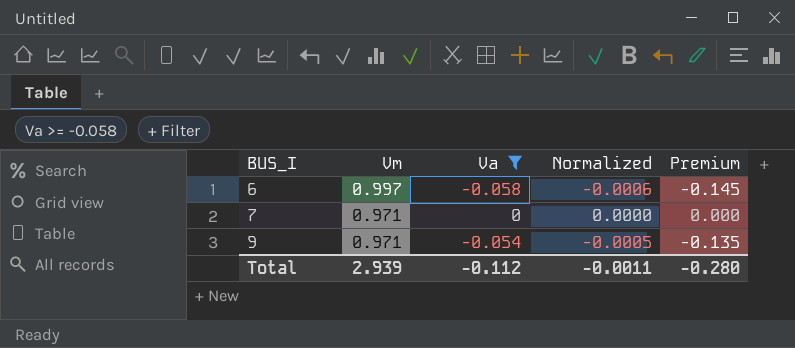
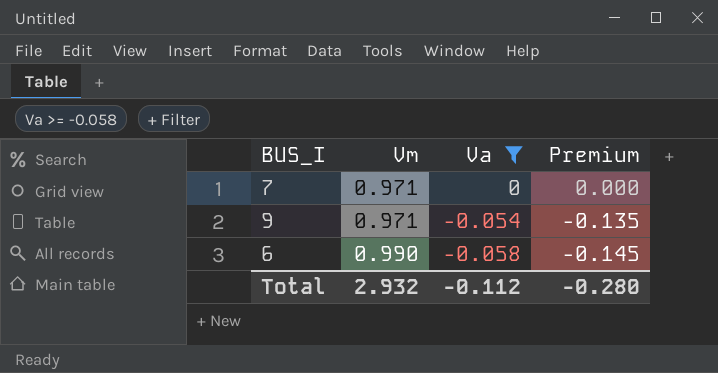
row order: BUS_I ascending -> Vm ascending
column Normalized | formula: [Va] * 0.01 -> none
6 | Vm: 0.997 -> 0.990
Total | Vm: 2.939 -> 2.932

